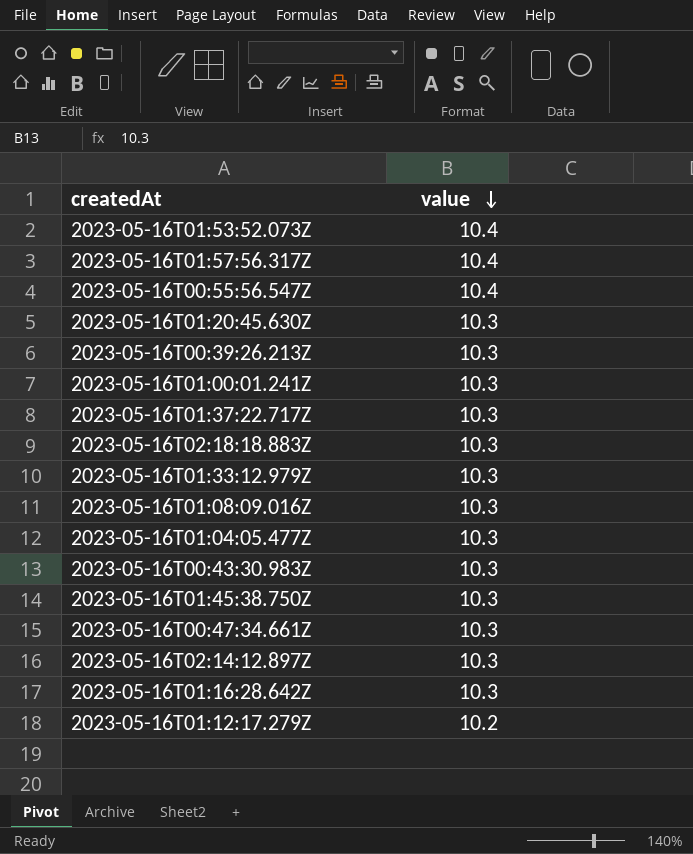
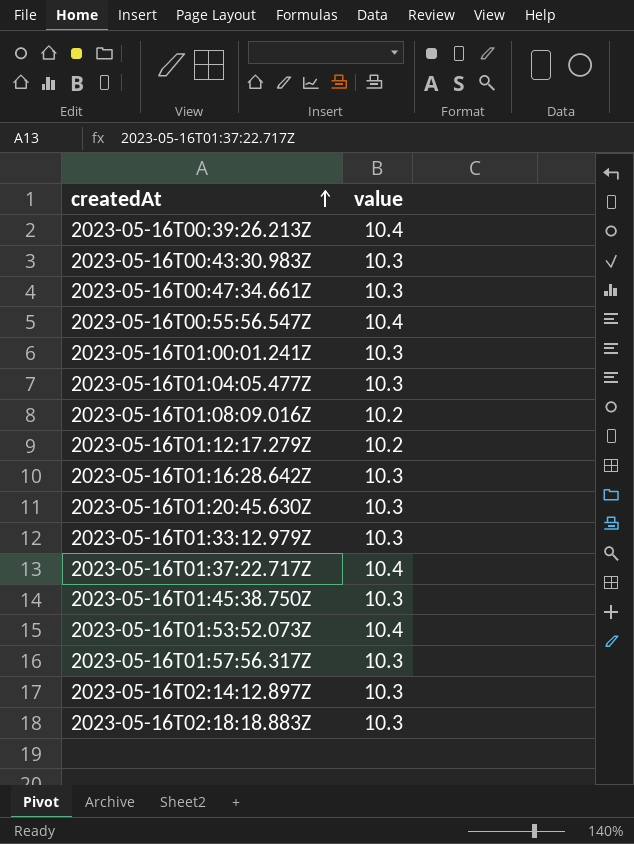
row order: value descending -> createdAt ascending
2023-05-16T00:39:26.213Z | value: 10.3 -> 10.4
2023-05-16T01:08:09.016Z | value: 10.3 -> 10.2
2023-05-16T01:37:22.717Z | value: 10.3 -> 10.4
2023-05-16T01:57:56.317Z | value: 10.4 -> 10.3

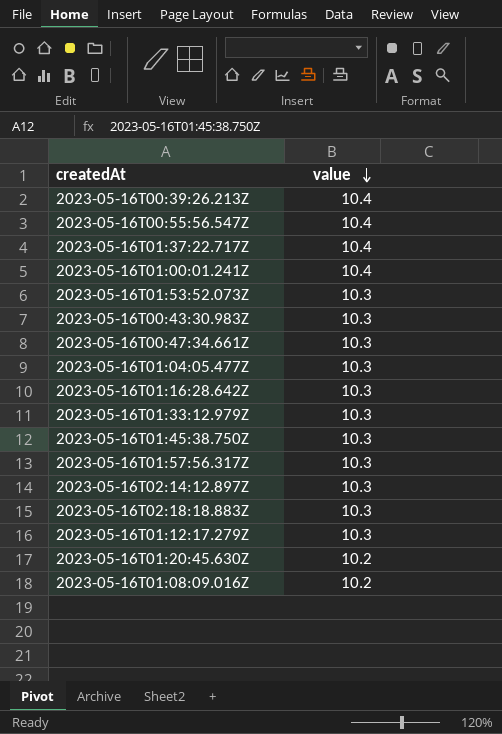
row order: createdAt ascending -> value descending
2023-05-16T01:00:01.241Z | value: 10.3 -> 10.4
2023-05-16T01:53:52.073Z | value: 10.4 -> 10.3
2023-05-16T01:12:17.279Z | value: 10.2 -> 10.3
2023-05-16T01:20:45.630Z | value: 10.3 -> 10.2

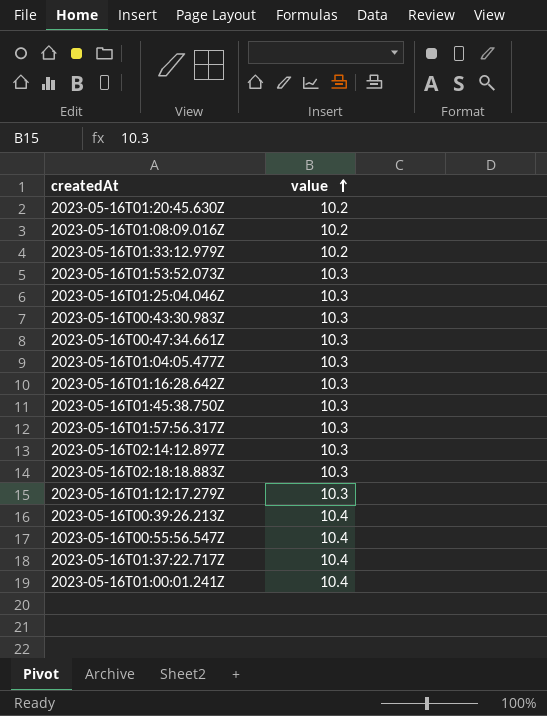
row order: value descending -> value ascending
2023-05-16T01:33:12.979Z | value: 10.3 -> 10.2
row 2023-05-16T01:25:04.046Z: none -> 10.3

